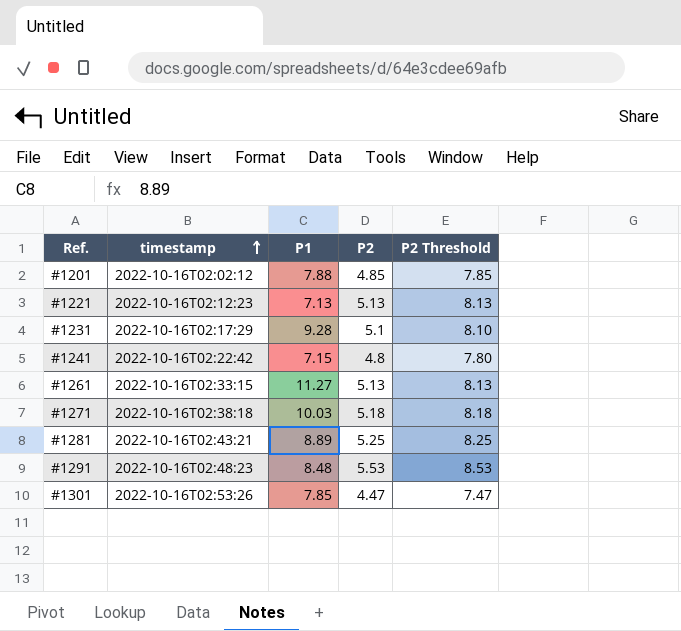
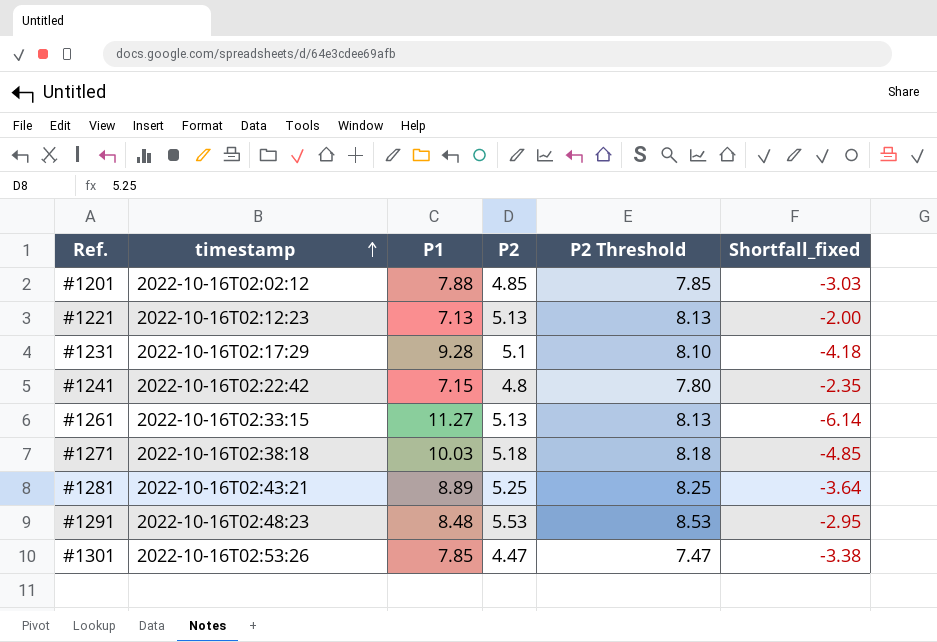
column Shortfall_fixed | formula: none -> [P2] - [P1]

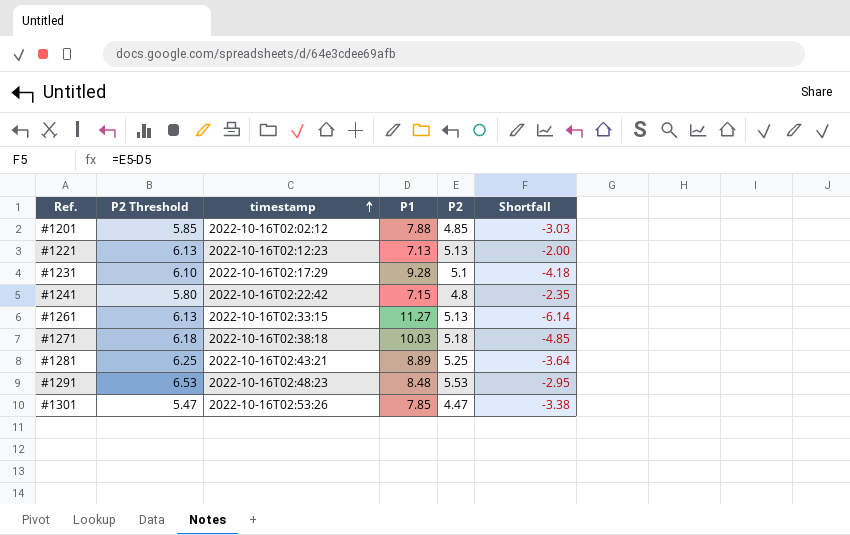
column P2 Threshold | formula: [P2] + 3 -> [P2] + 1
column P2 Threshold | position: 5 -> 2
column name: Shortfall_fixed -> Shortfall

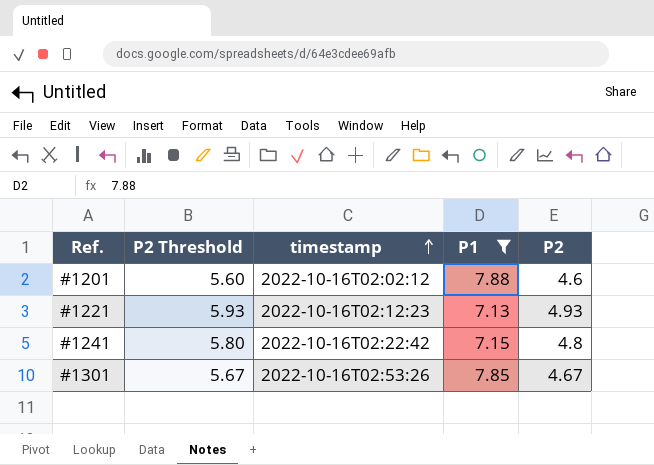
filter: none -> P1 <= 7.88
column Shortfall | formula: [P2] - [P1] -> none
#1201 | P2 Threshold: 5.85 -> 5.60
#1201 | P2: 4.85 -> 4.6
#1221 | P2 Threshold: 6.13 -> 5.93
#1221 | P2: 5.13 -> 4.93
#1301 | P2 Threshold: 5.47 -> 5.67
#1301 | P2: 4.47 -> 4.67

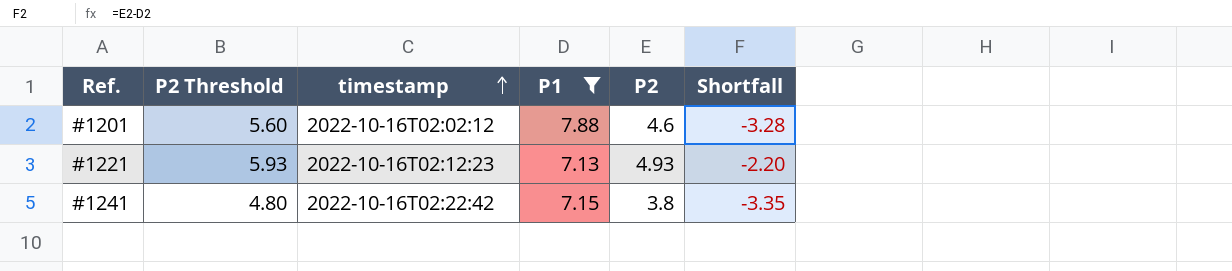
column Shortfall | formula: none -> [P2] - [P1]
row #1301: 5.67 | 2022-10-16T02:53:26 | 7.85 | 4.67 -> none
#1241 | P2 Threshold: 5.80 -> 4.80
#1241 | P2: 4.8 -> 3.8

